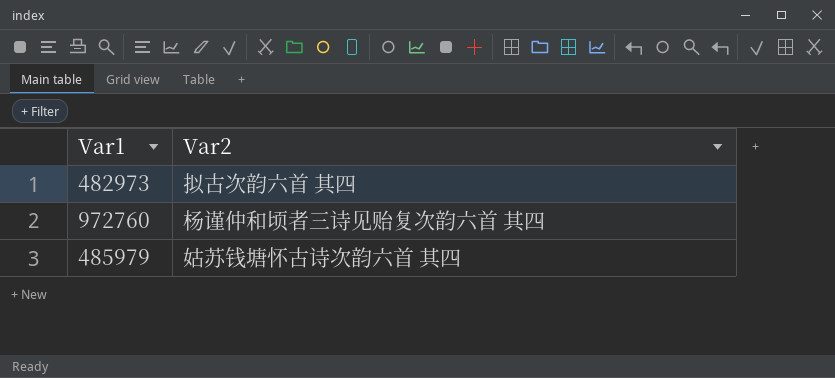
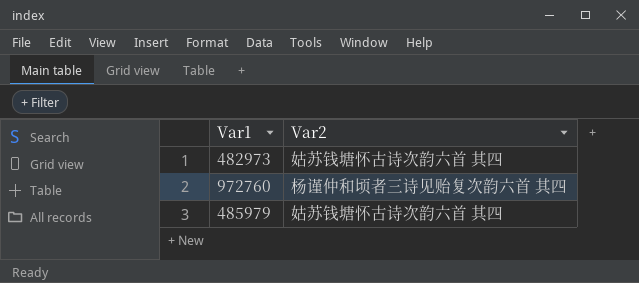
482973 | Var2: 拟古次韵六首 其四 -> 姑苏钱塘怀古诗次韵六首 其四

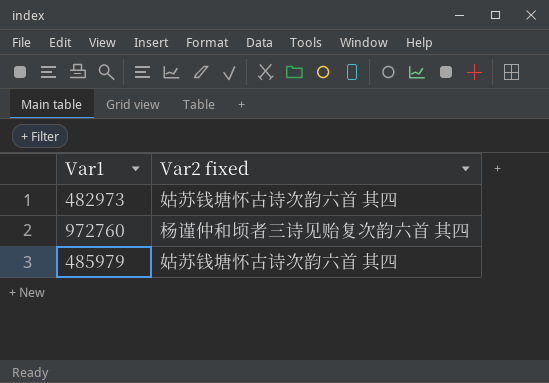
column name: Var2 -> Var2 fixed

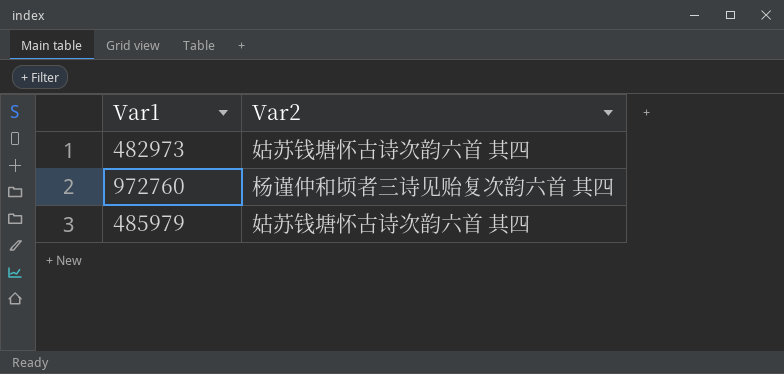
column name: Var2 fixed -> Var2

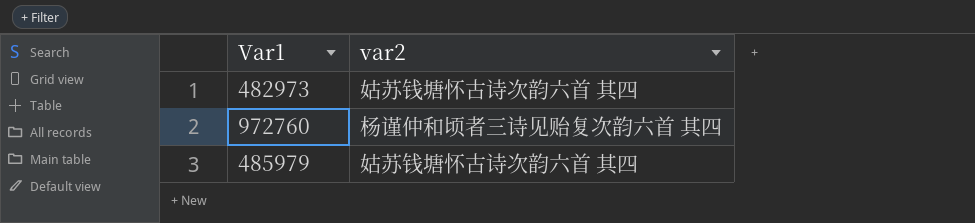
column name: Var2 -> var2

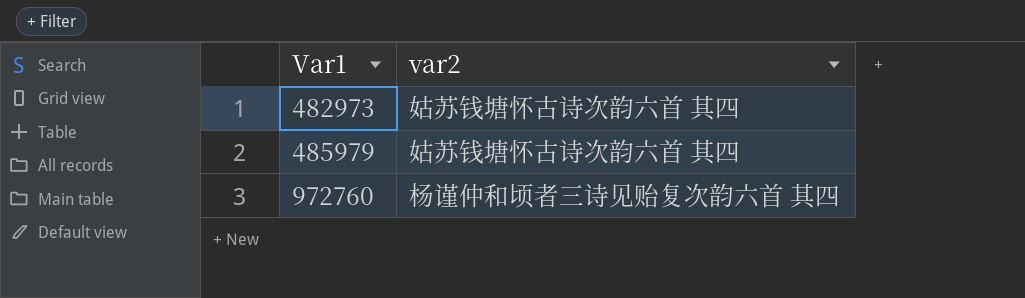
row order: none -> Var1 ascending

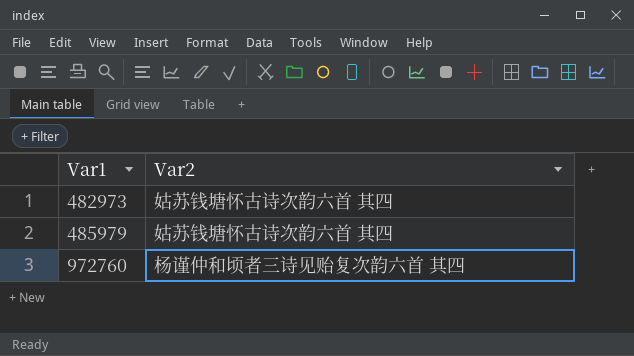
column name: var2 -> Var2

